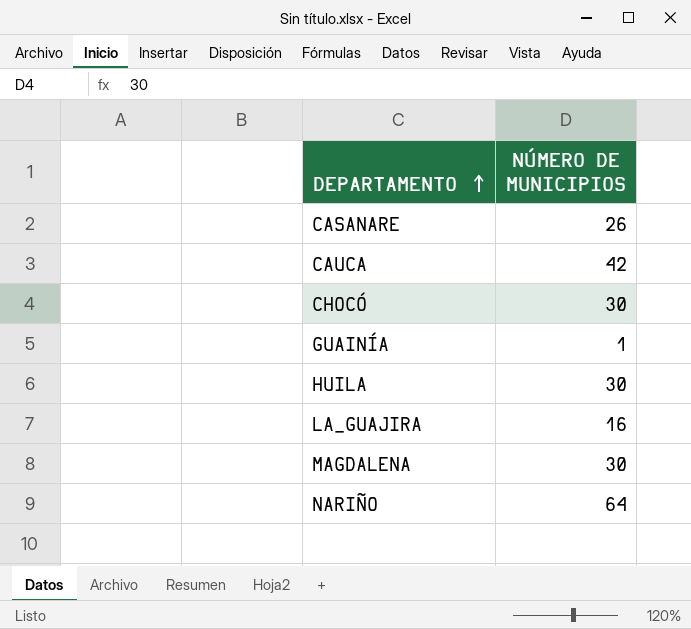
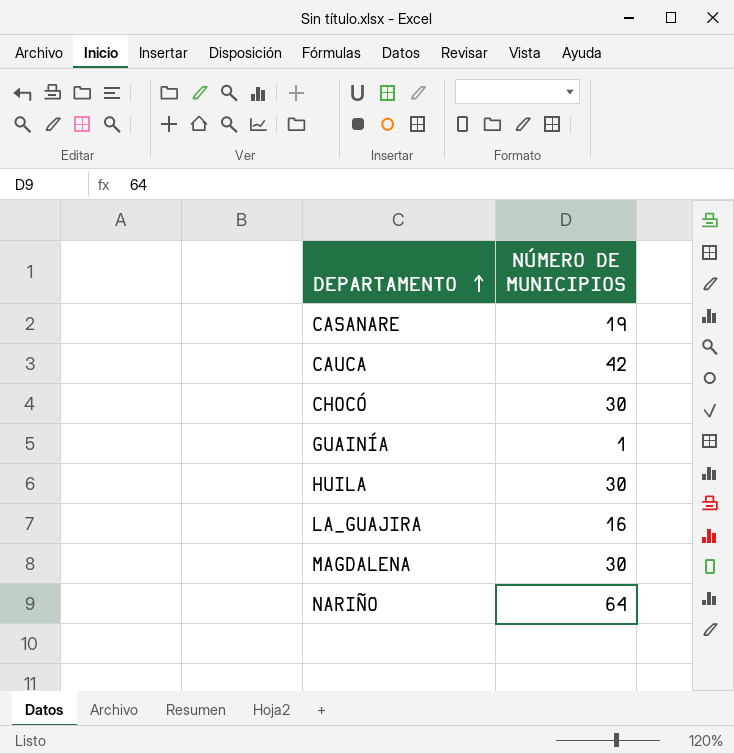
CASANARE | NÚMERO DE MUNICIPIOS: 26 -> 19

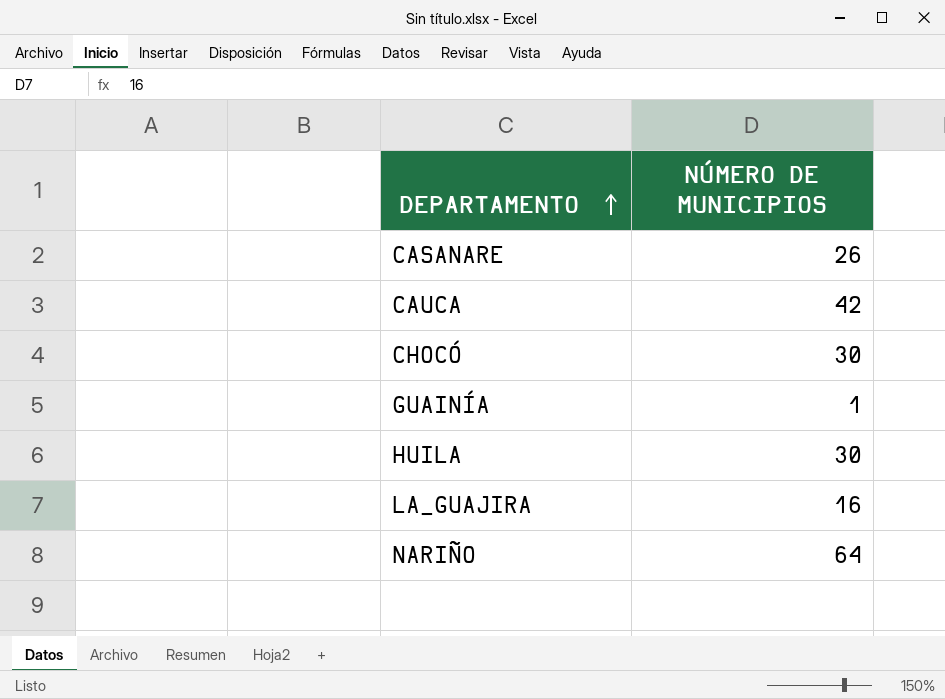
row MAGDALENA: 30 -> none
CASANARE | NÚMERO DE MUNICIPIOS: 19 -> 26

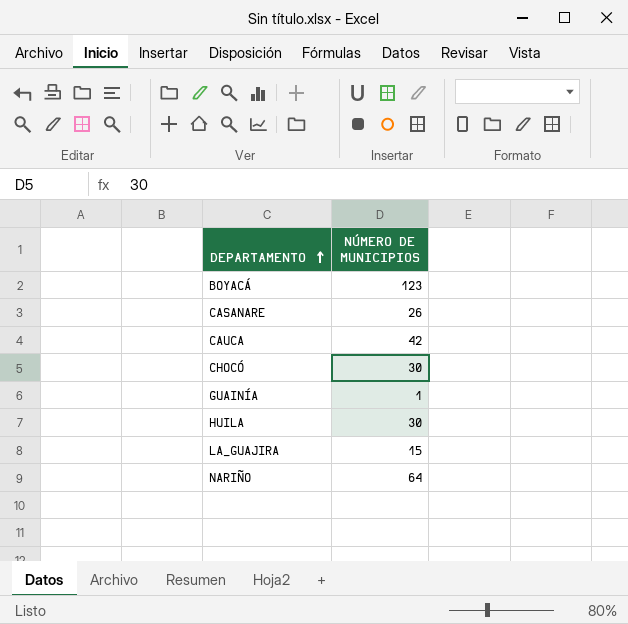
row BOYACÁ: none -> 123
LA_GUAJIRA | NÚMERO DE MUNICIPIOS: 16 -> 15

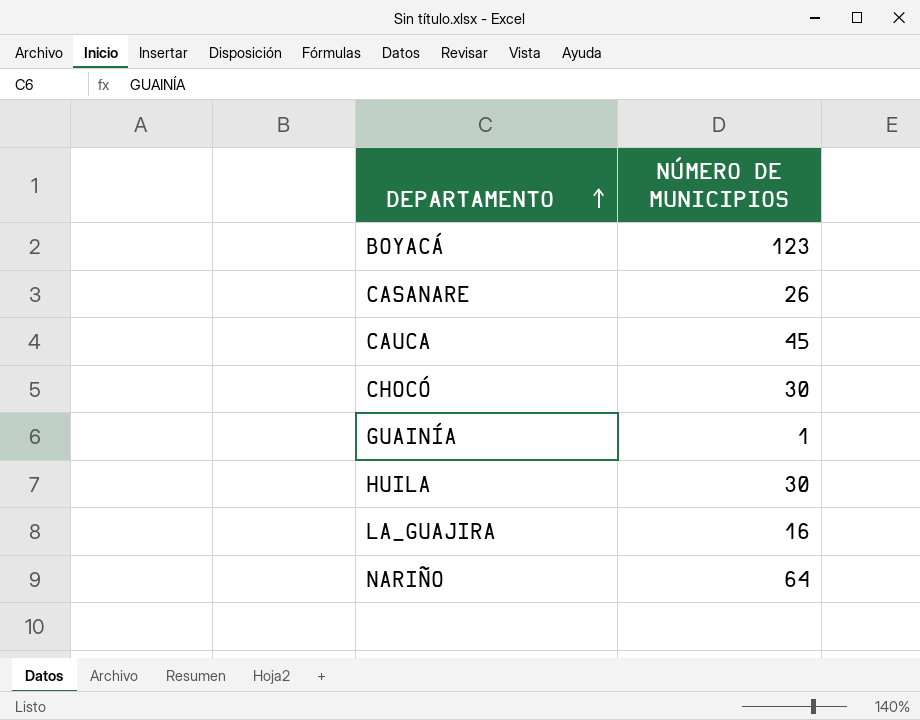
CAUCA | NÚMERO DE MUNICIPIOS: 42 -> 45
LA_GUAJIRA | NÚMERO DE MUNICIPIOS: 15 -> 16

